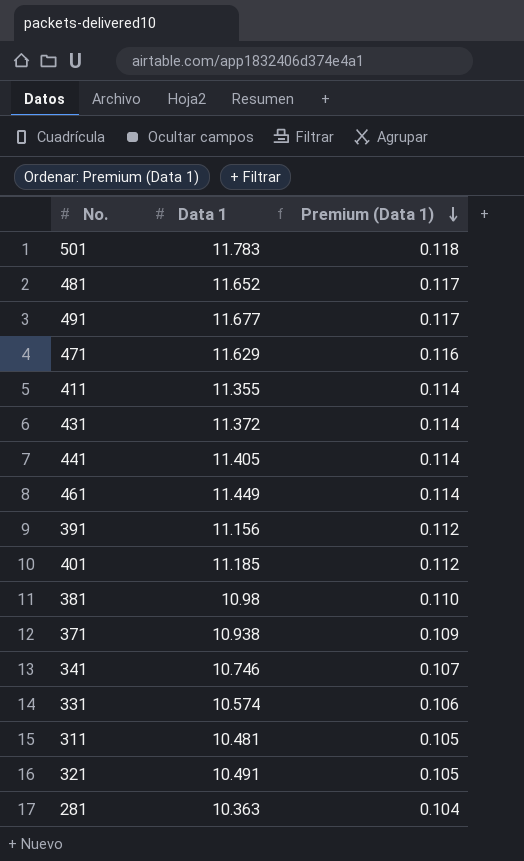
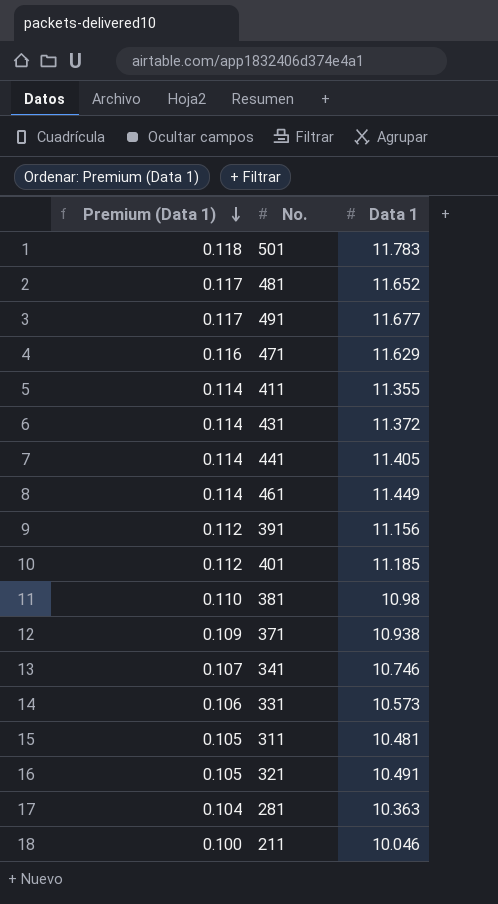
column Premium (Data 1) | position: 3 -> 1
331 | Data 1: 10.574 -> 10.573
row 211: none -> 0.100 | 10.046

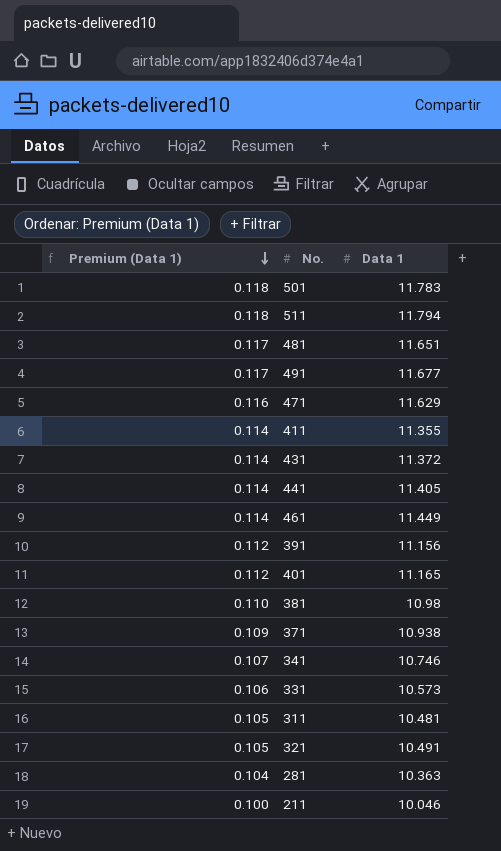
row 511: none -> 0.118 | 11.794
481 | Data 1: 11.652 -> 11.651
401 | Data 1: 11.185 -> 11.165

